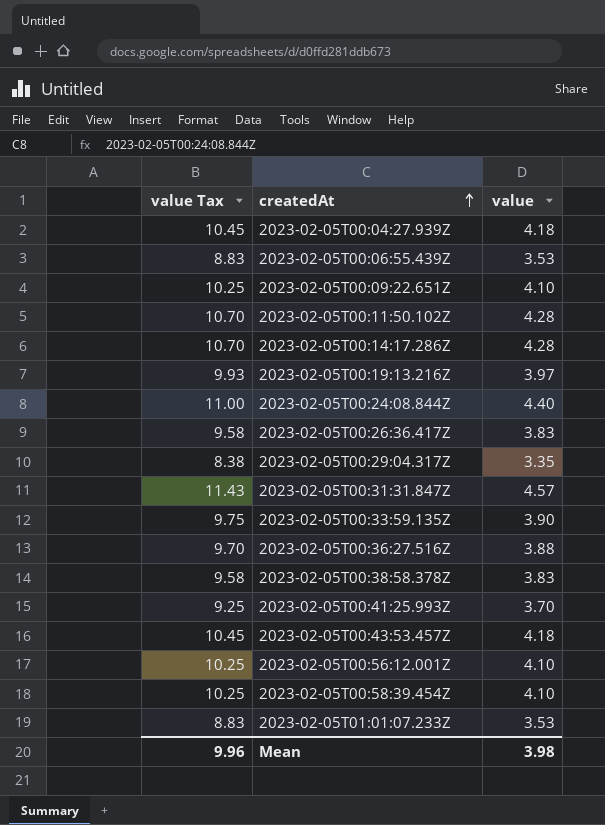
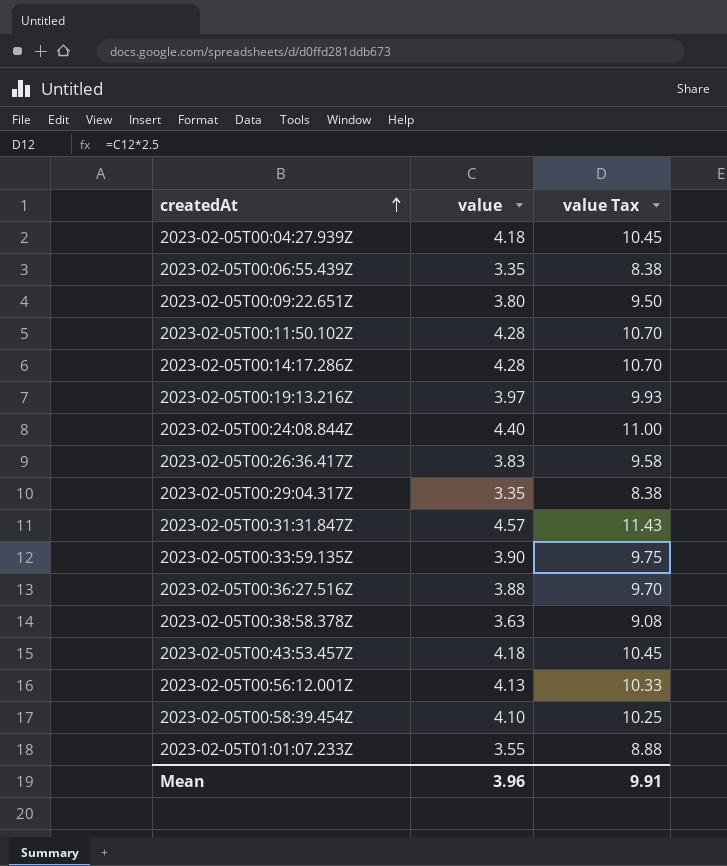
column value Tax | position: 1 -> 3
row 2023-02-05T00:41:25.993Z: 9.25 | 3.70 -> none
2023-02-05T00:06:55.439Z | value: 3.53 -> 3.35
2023-02-05T00:06:55.439Z | value Tax: 8.83 -> 8.38
2023-02-05T00:09:22.651Z | value: 4.10 -> 3.80
2023-02-05T00:09:22.651Z | value Tax: 10.25 -> 9.50
2023-02-05T00:38:58.378Z | value: 3.83 -> 3.63
2023-02-05T00:38:58.378Z | value Tax: 9.58 -> 9.08
2023-02-05T00:56:12.001Z | value: 4.10 -> 4.13
2023-02-05T00:56:12.001Z | value Tax: 10.25 -> 10.33
2023-02-05T01:01:07.233Z | value: 3.53 -> 3.55
2023-02-05T01:01:07.233Z | value Tax: 8.83 -> 8.88
Mean | value: 3.98 -> 3.96
Mean | value Tax: 9.96 -> 9.91

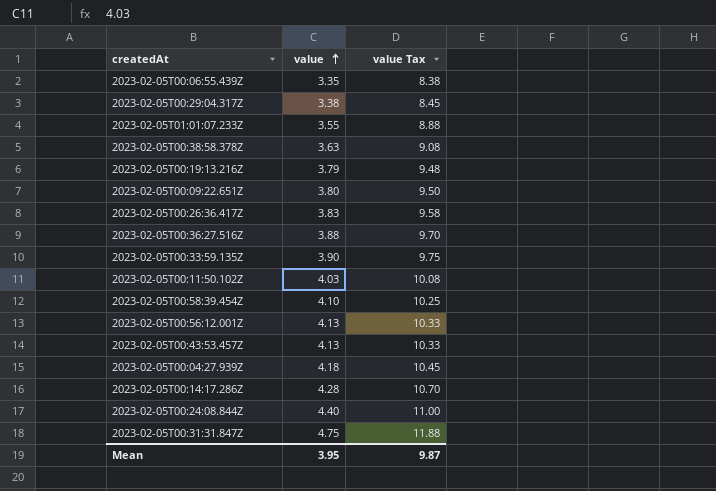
row order: createdAt ascending -> value ascending
2023-02-05T00:29:04.317Z | value: 3.35 -> 3.38
2023-02-05T00:29:04.317Z | value Tax: 8.38 -> 8.45
2023-02-05T00:19:13.216Z | value: 3.97 -> 3.79
2023-02-05T00:19:13.216Z | value Tax: 9.93 -> 9.48
2023-02-05T00:11:50.102Z | value: 4.28 -> 4.03
2023-02-05T00:11:50.102Z | value Tax: 10.70 -> 10.08
2023-02-05T00:43:53.457Z | value: 4.18 -> 4.13
2023-02-05T00:43:53.457Z | value Tax: 10.45 -> 10.33
2023-02-05T00:31:31.847Z | value: 4.57 -> 4.75
2023-02-05T00:31:31.847Z | value Tax: 11.43 -> 11.88
Mean | value: 3.96 -> 3.95
Mean | value Tax: 9.91 -> 9.87

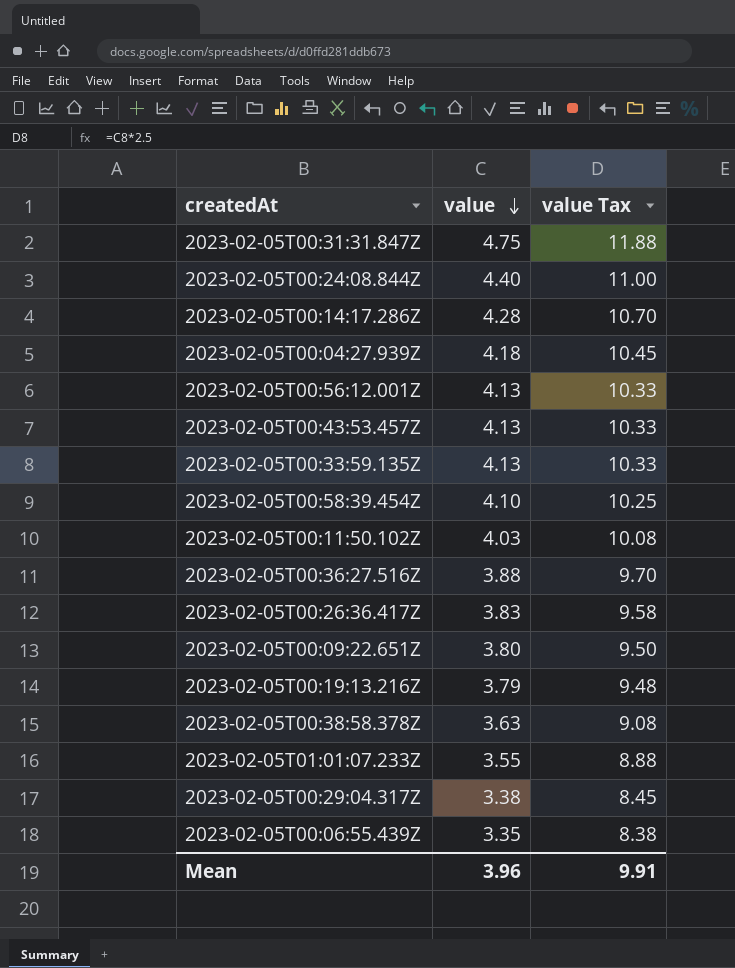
row order: value ascending -> value descending
2023-02-05T00:33:59.135Z | value: 3.90 -> 4.13
2023-02-05T00:33:59.135Z | value Tax: 9.75 -> 10.33
Mean | value: 3.95 -> 3.96
Mean | value Tax: 9.87 -> 9.91

